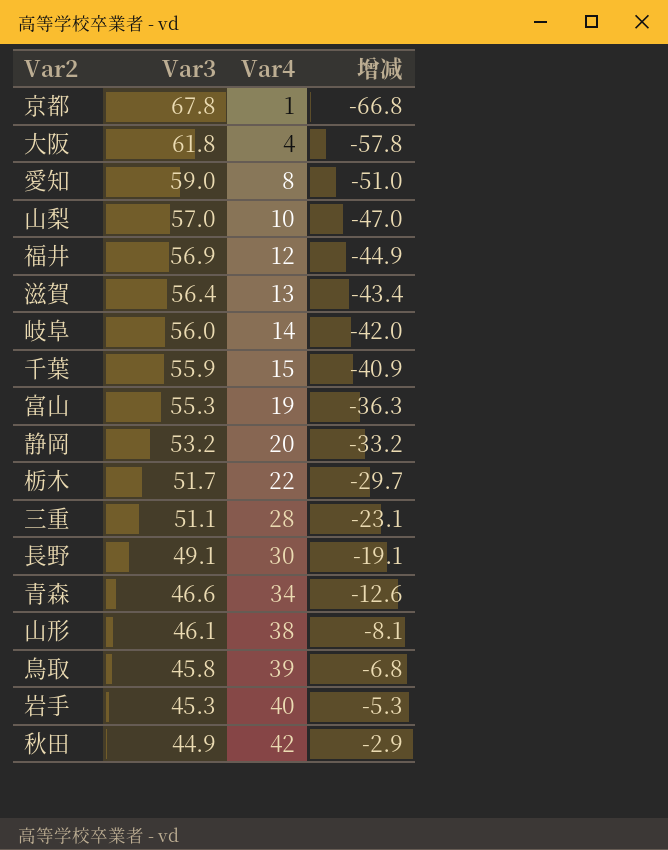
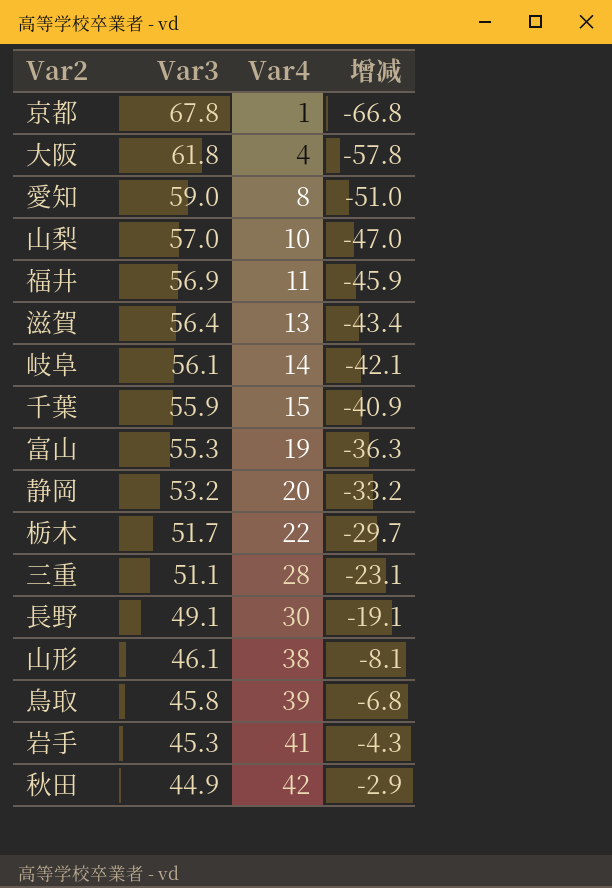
row 青森: 46.6 | 34 | -12.6 -> none
福井 | Var4: 12 -> 11
福井 | 增减: -44.9 -> -45.9
岐阜 | Var3: 56.0 -> 56.1
岐阜 | 增减: -42.0 -> -42.1
岩手 | Var4: 40 -> 41
岩手 | 增减: -5.3 -> -4.3

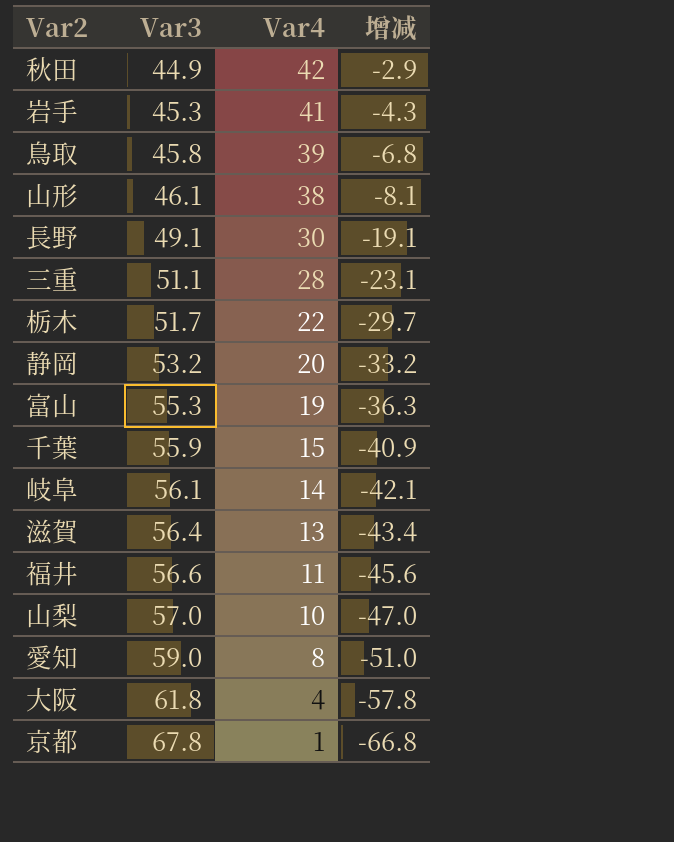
row order: Var3 descending -> Var3 ascending
福井 | Var3: 56.9 -> 56.6
福井 | 增减: -45.9 -> -45.6

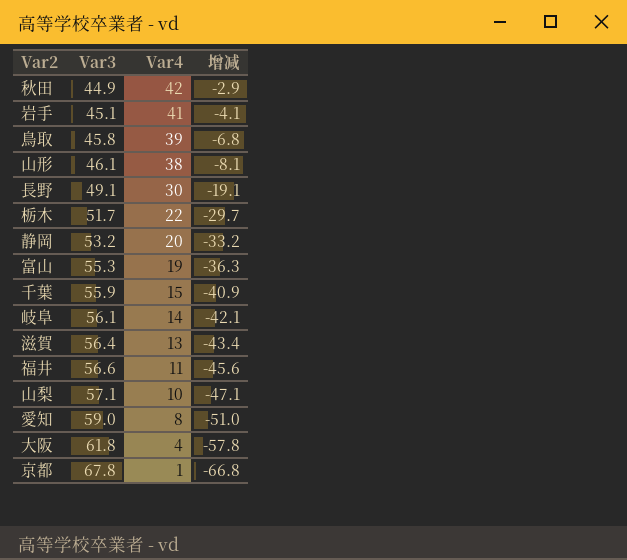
row 三重: 51.1 | 28 | -23.1 -> none
岩手 | Var3: 45.3 -> 45.1
岩手 | 增减: -4.3 -> -4.1
山梨 | Var3: 57.0 -> 57.1
山梨 | 增减: -47.0 -> -47.1

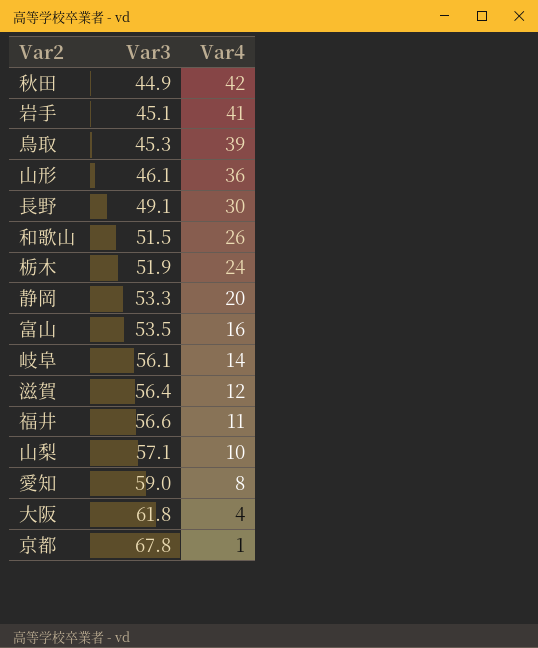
column 增减 | formula: [Var4] - [Var3] -> none
row 千葉: 55.9 | 15 | -40.9 -> none
鳥取 | Var3: 45.8 -> 45.3
山形 | Var4: 38 -> 36
row 和歌山: none -> 51.5 | 26
栃木 | Var3: 51.7 -> 51.9
栃木 | Var4: 22 -> 24
静岡 | Var3: 53.2 -> 53.3
富山 | Var3: 55.3 -> 53.5
富山 | Var4: 19 -> 16
滋賀 | Var4: 13 -> 12

